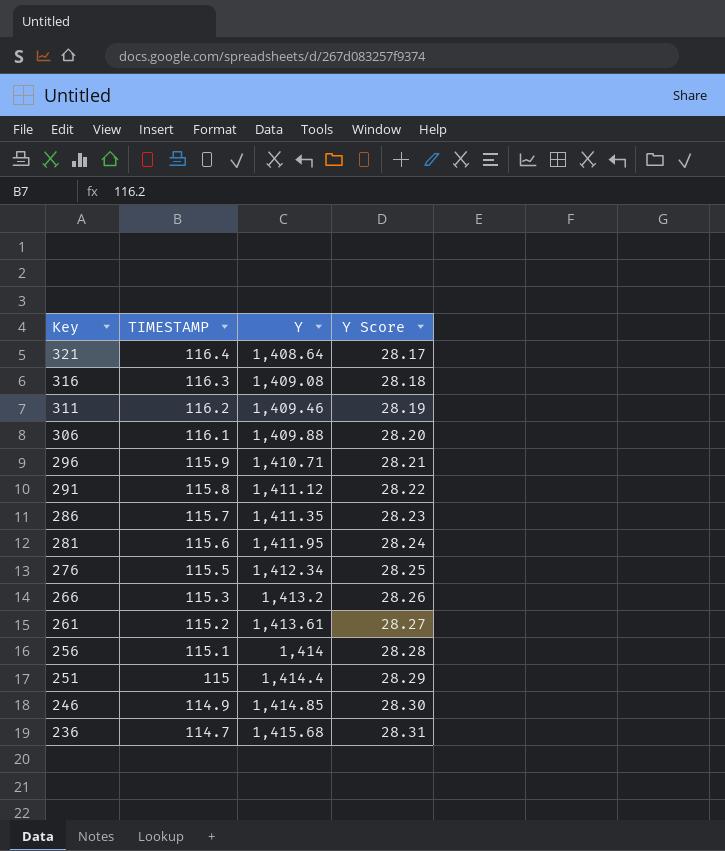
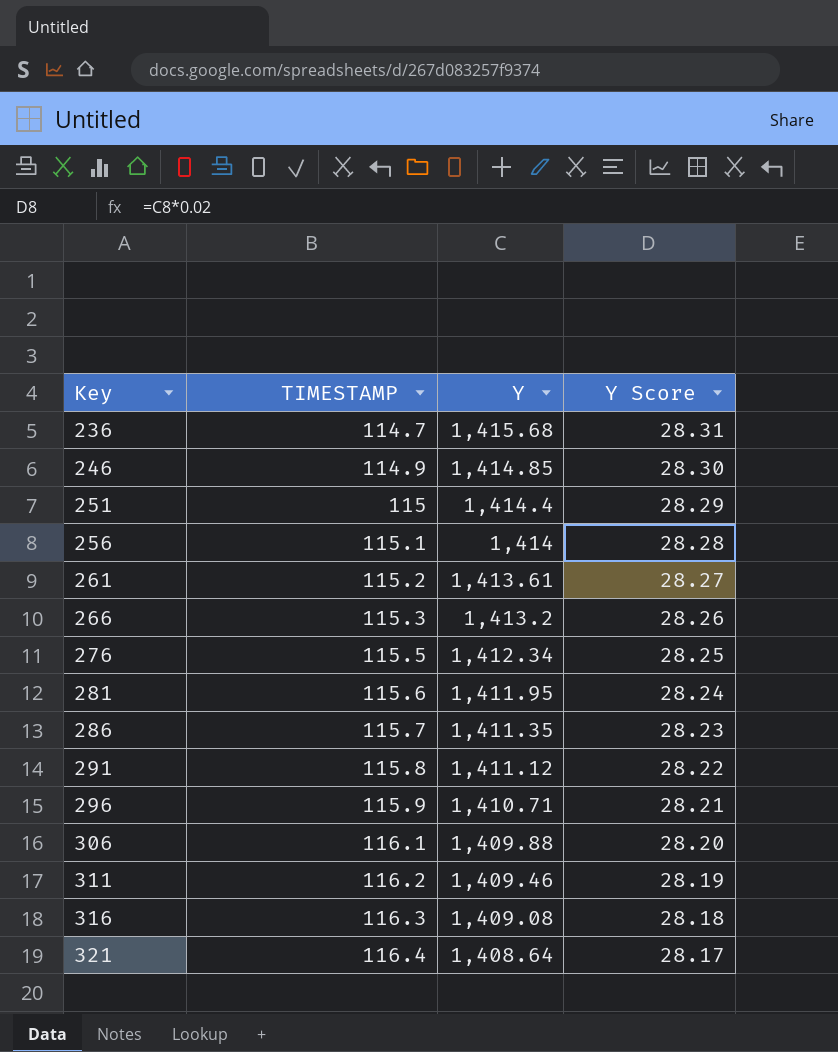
row order: Key descending -> Key ascending

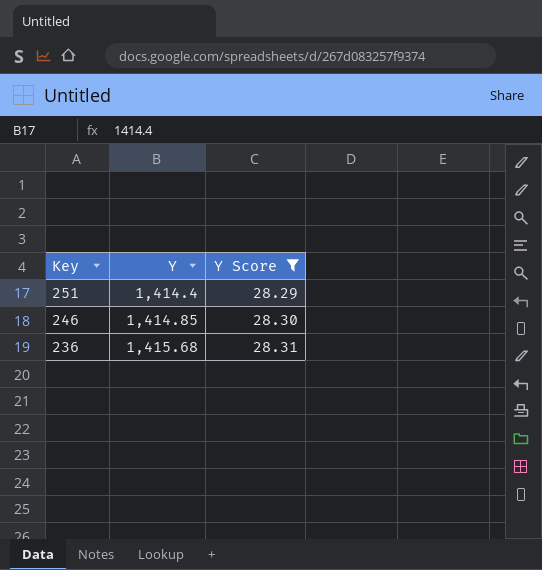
filter: none -> Y Score >= 28.29
row order: Key ascending -> Key descending
column TIMESTAMP | position: 2 -> none

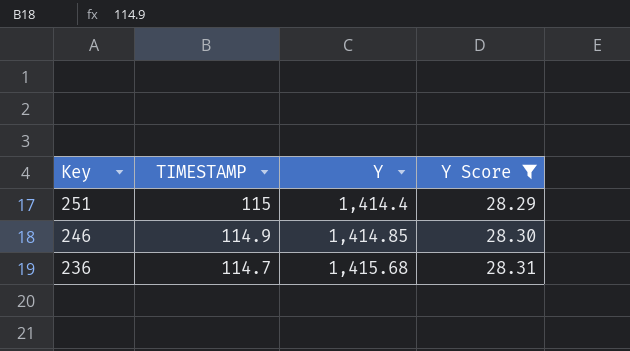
column TIMESTAMP | position: none -> 2

